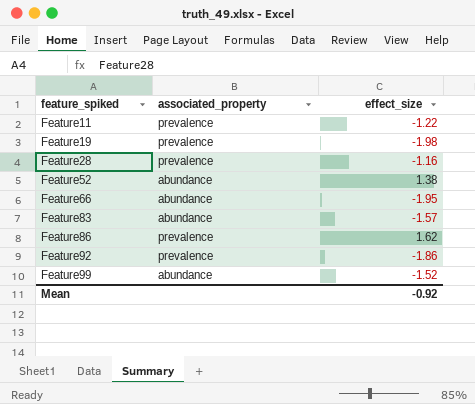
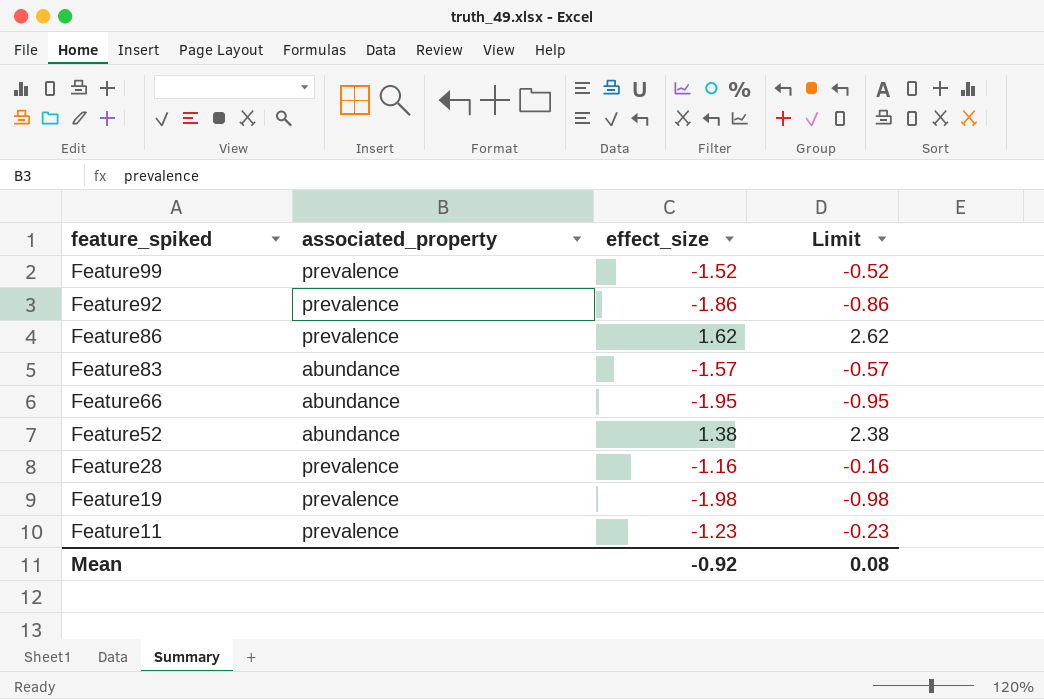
row order: feature_spiked ascending -> feature_spiked descending
column Limit | formula: none -> [effect_size] + 1
Feature99 | associated_property: abundance -> prevalence
Feature11 | effect_size: -1.22 -> -1.23

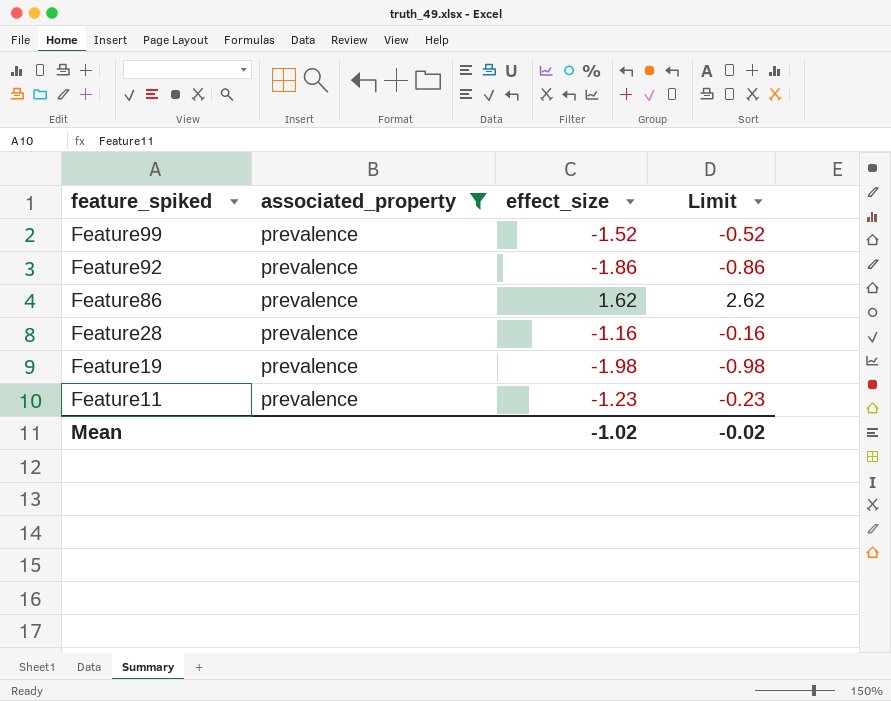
filter: none -> associated_property = prevalence
Mean | effect_size: -0.92 -> -1.02
Mean | Limit: 0.08 -> -0.02

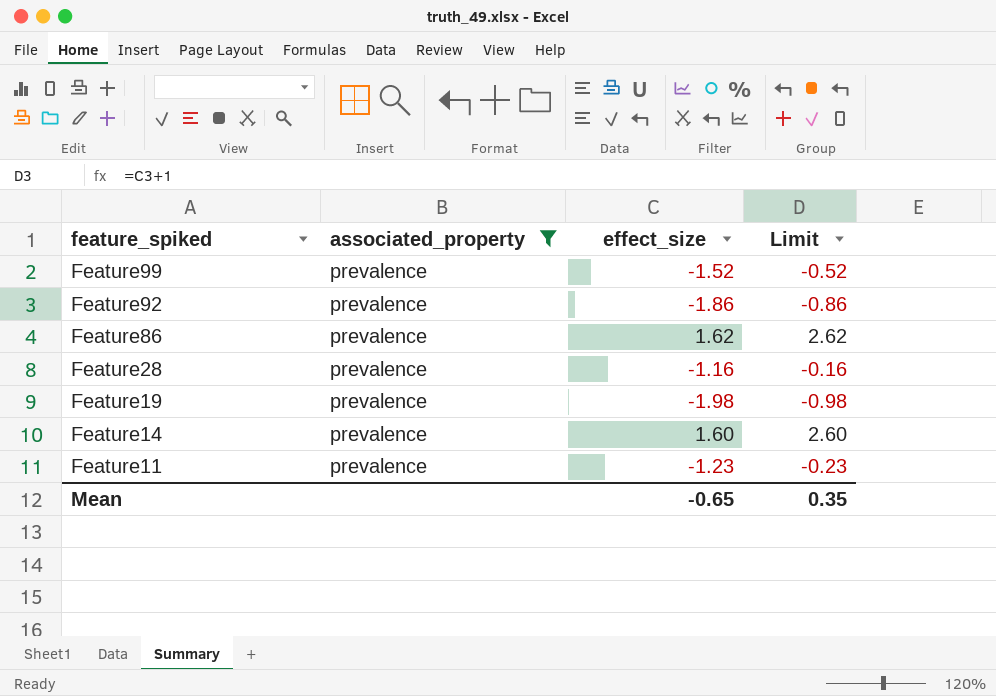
row Feature14: none -> prevalence | 1.60 | 2.60
Mean | effect_size: -1.02 -> -0.65
Mean | Limit: -0.02 -> 0.35

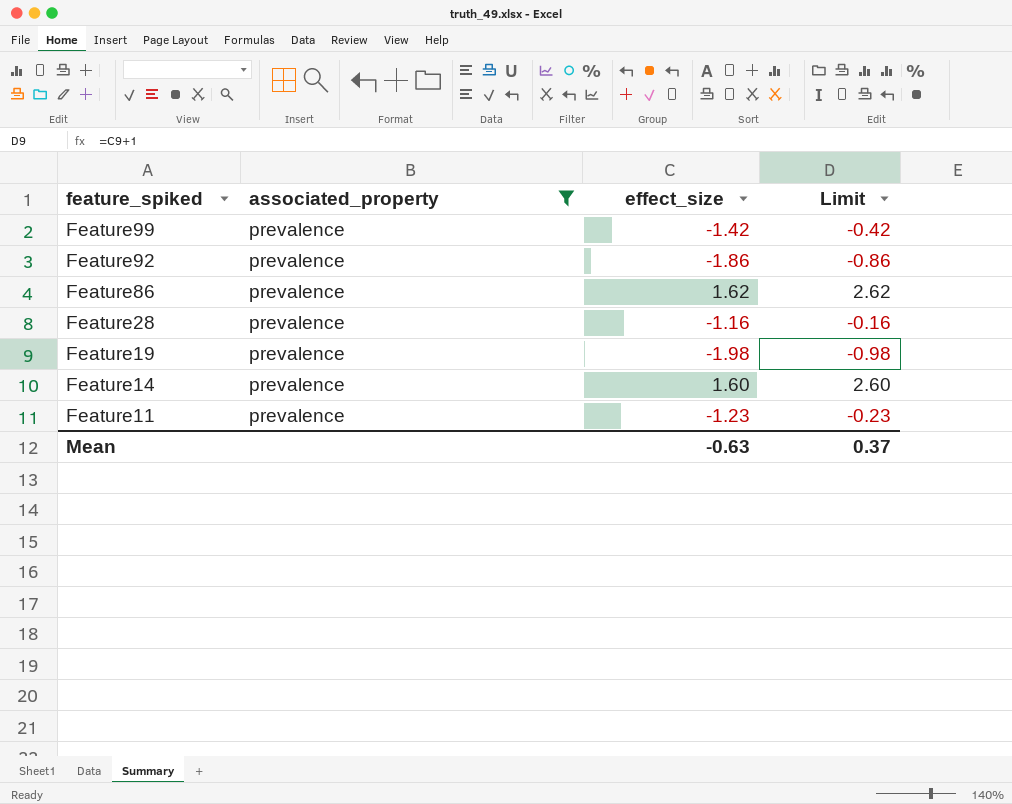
Feature99 | effect_size: -1.52 -> -1.42
Feature99 | Limit: -0.52 -> -0.42
Mean | effect_size: -0.65 -> -0.63
Mean | Limit: 0.35 -> 0.37

